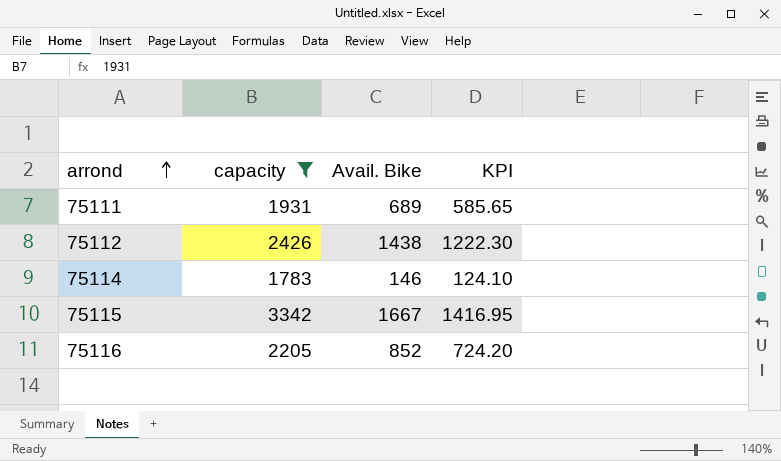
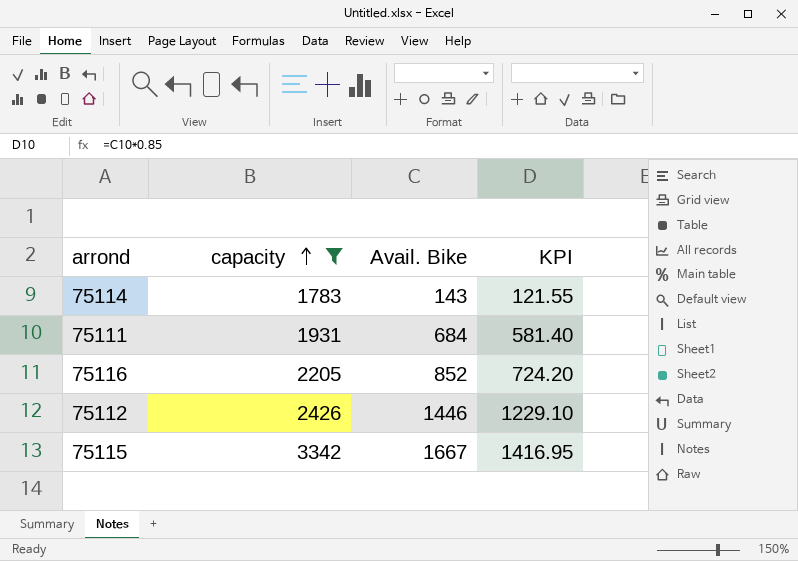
row order: arrond ascending -> capacity ascending
75114 | Avail. Bike: 146 -> 143
75114 | KPI: 124.10 -> 121.55
75111 | Avail. Bike: 689 -> 684
75111 | KPI: 585.65 -> 581.40
75112 | Avail. Bike: 1438 -> 1446
75112 | KPI: 1222.30 -> 1229.10

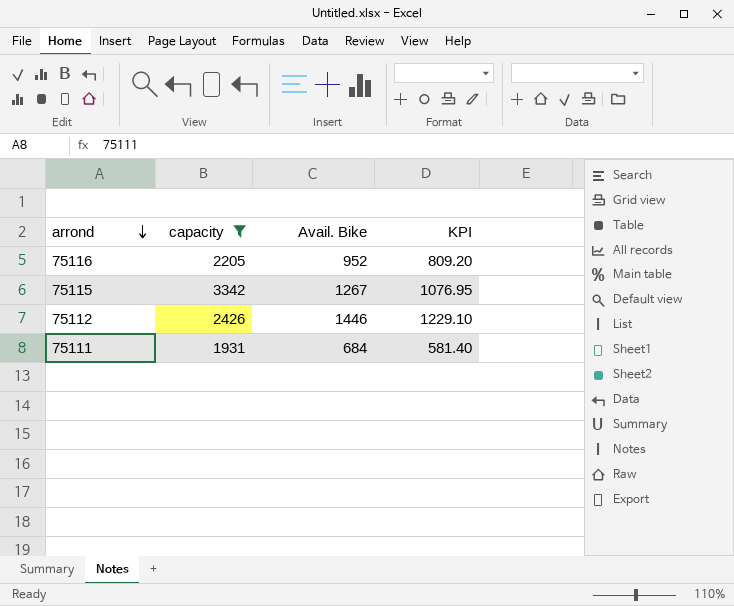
row order: capacity ascending -> arrond descending
row 75114: 1783 | 143 | 121.55 -> none
75116 | Avail. Bike: 852 -> 952
75116 | KPI: 724.20 -> 809.20
75115 | Avail. Bike: 1667 -> 1267
75115 | KPI: 1416.95 -> 1076.95

